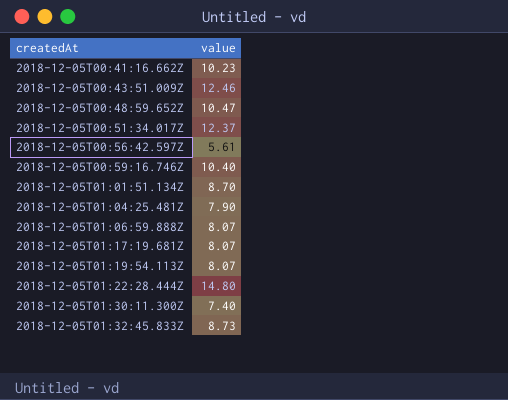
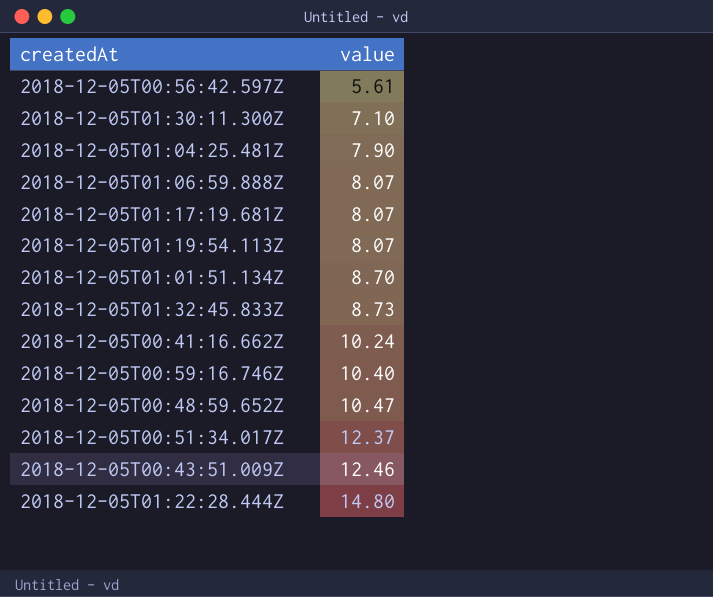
row order: createdAt ascending -> value ascending
2018-12-05T01:30:11.300Z | value: 7.40 -> 7.10
2018-12-05T00:41:16.662Z | value: 10.23 -> 10.24

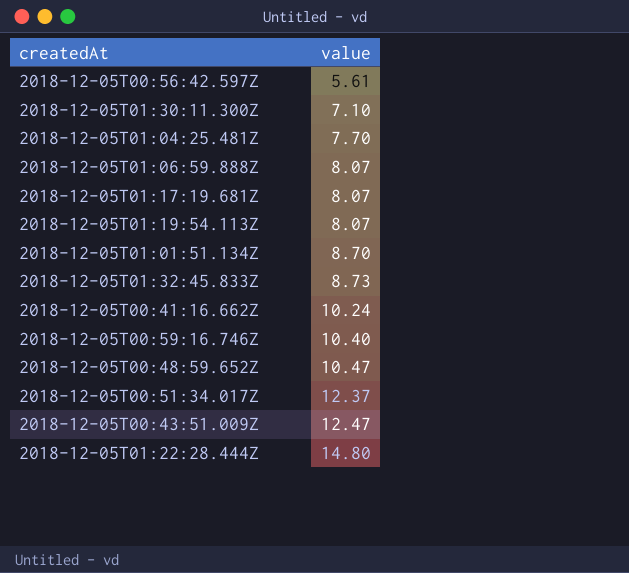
2018-12-05T01:04:25.481Z | value: 7.90 -> 7.70
2018-12-05T00:43:51.009Z | value: 12.46 -> 12.47

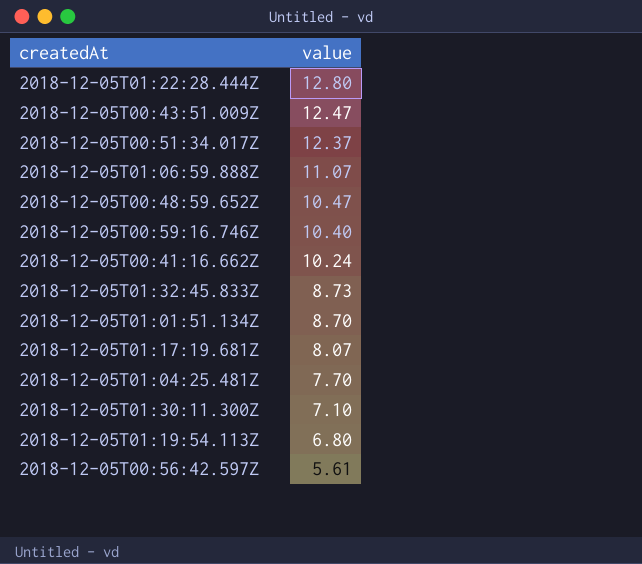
row order: value ascending -> value descending
2018-12-05T01:22:28.444Z | value: 14.80 -> 12.80
2018-12-05T01:06:59.888Z | value: 8.07 -> 11.07
2018-12-05T01:19:54.113Z | value: 8.07 -> 6.80

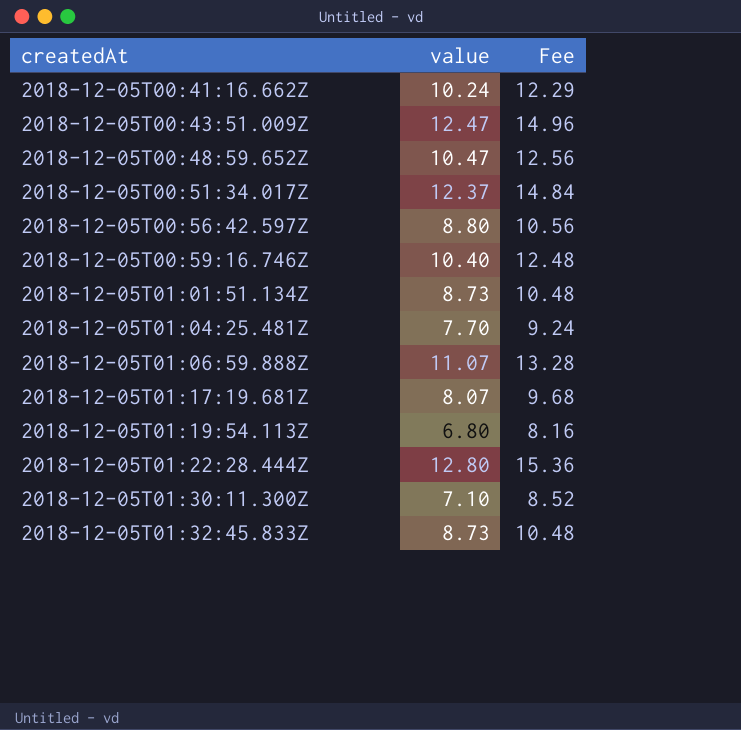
row order: value descending -> createdAt ascending
column Fee | formula: none -> [value] * 1.2
2018-12-05T00:56:42.597Z | value: 5.61 -> 8.80
2018-12-05T01:01:51.134Z | value: 8.70 -> 8.73

